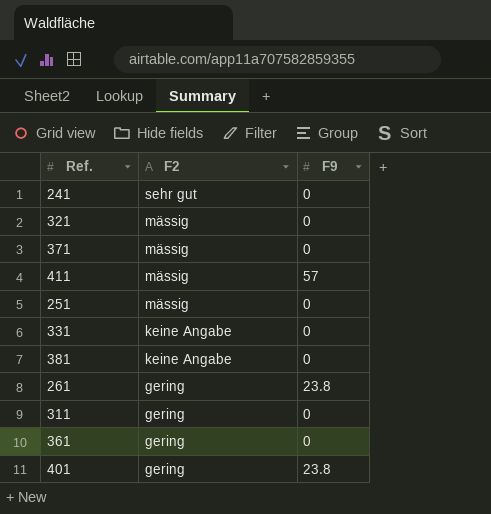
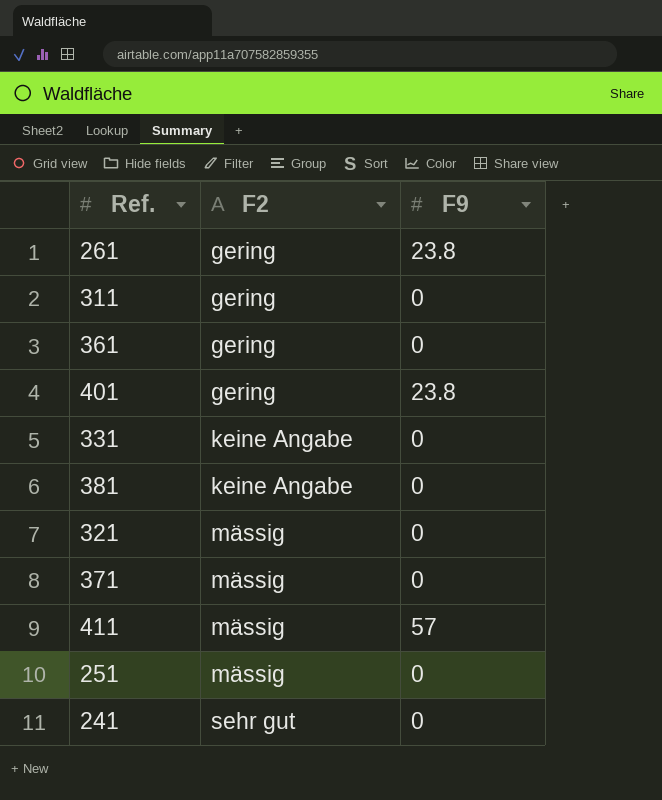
row order: F2 descending -> F2 ascending

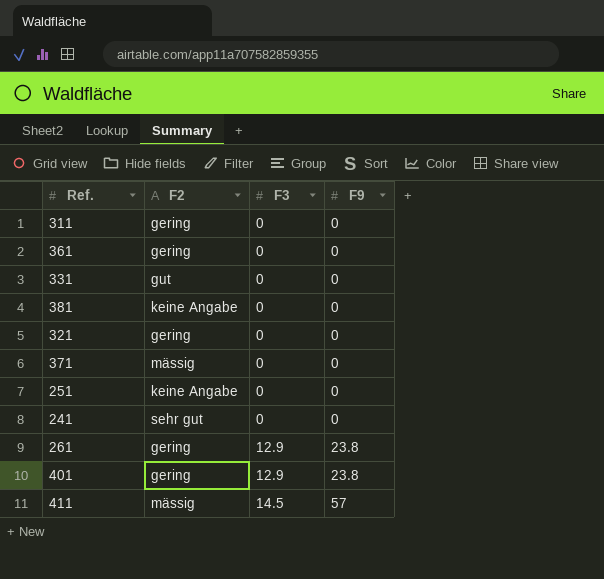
row order: F2 ascending -> F3 ascending
column F3 | position: none -> 3
331 | F2: keine Angabe -> gut
321 | F2: mässig -> gering
251 | F2: mässig -> keine Angabe

